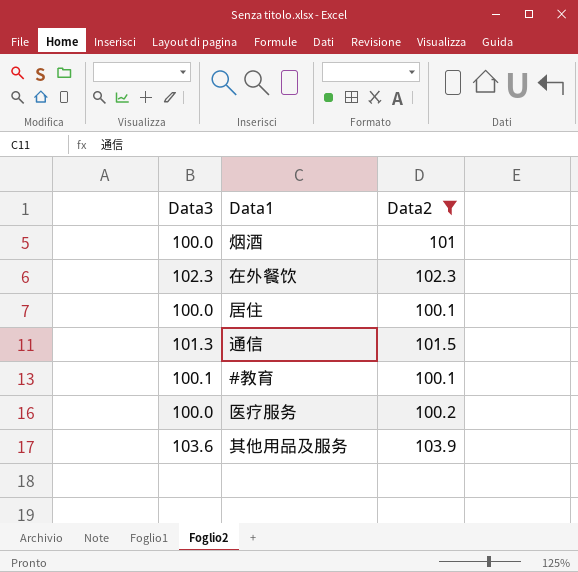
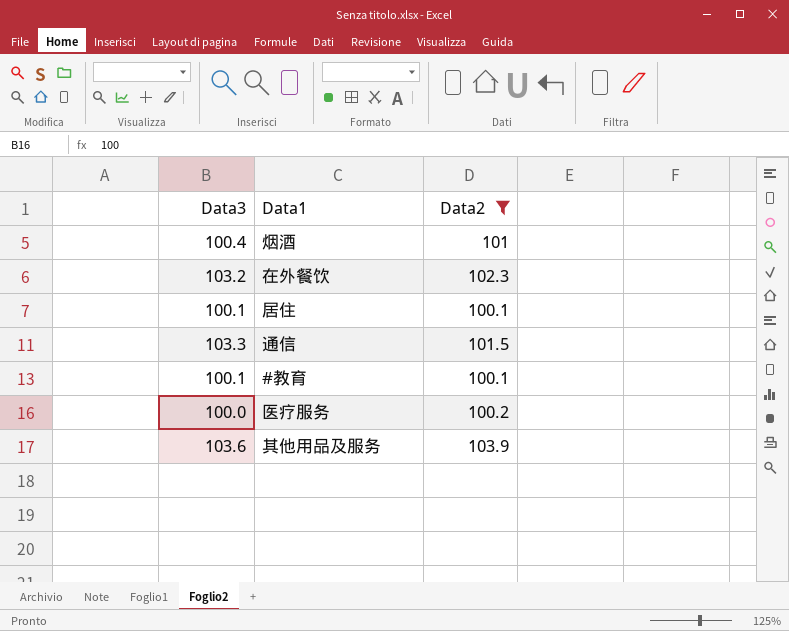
烟酒 | Data3: 100.0 -> 100.4
在外餐饮 | Data3: 102.3 -> 103.2
居住 | Data3: 100.0 -> 100.1
通信 | Data3: 101.3 -> 103.3

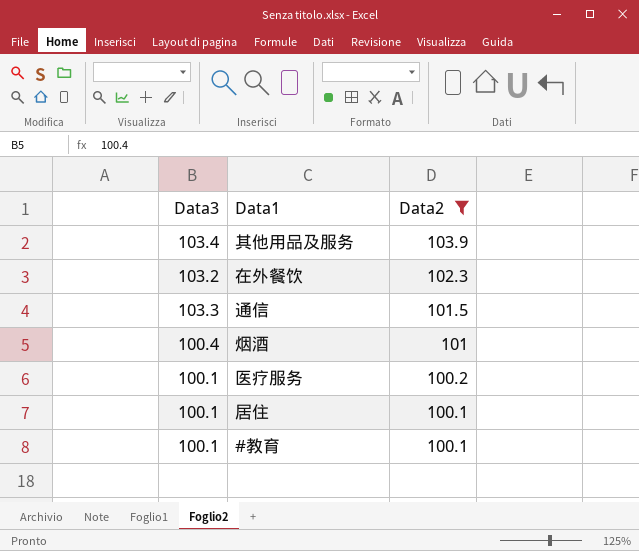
row order: none -> Data2 descending
其他用品及服务 | Data3: 103.6 -> 103.4
医疗服务 | Data3: 100.0 -> 100.1

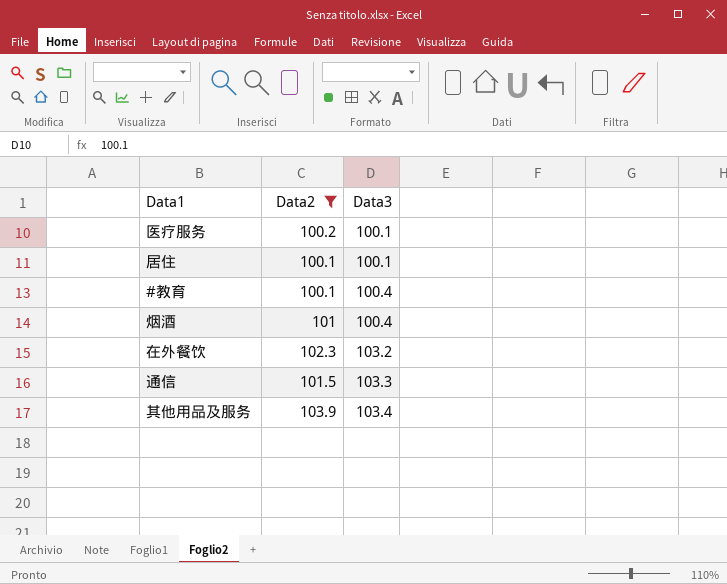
row order: Data2 descending -> Data3 ascending
column Data3 | position: 1 -> 3
#教育 | Data3: 100.1 -> 100.4

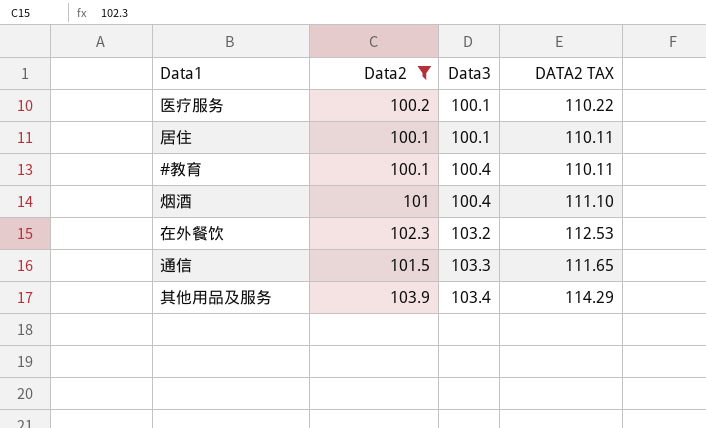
column DATA2 TAX | formula: none -> [Data2] * 1.1

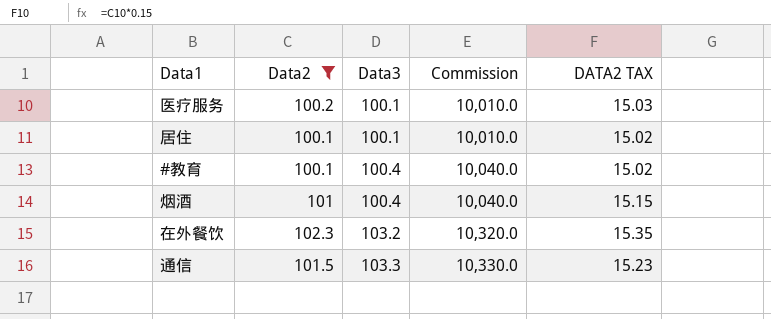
column Commission | formula: none -> [Data3] * 100
column DATA2 TAX | formula: [Data2] * 1.1 -> [Data2] * 0.15
row 其他用品及服务: 103.9 | 103.4 | 114.29 -> none

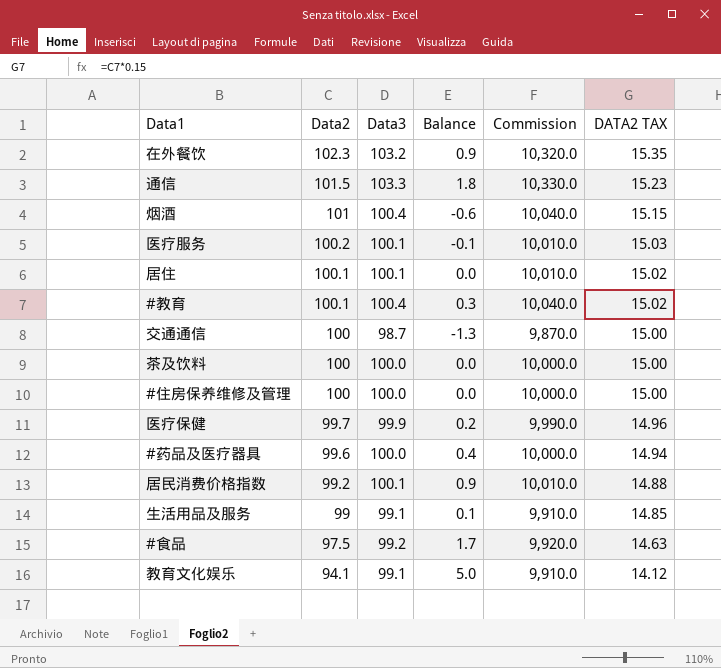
filter: Data2 >= 100.1 -> none
row order: Data3 ascending -> Data2 descending
column Balance | formula: none -> [Data3] - [Data2]

